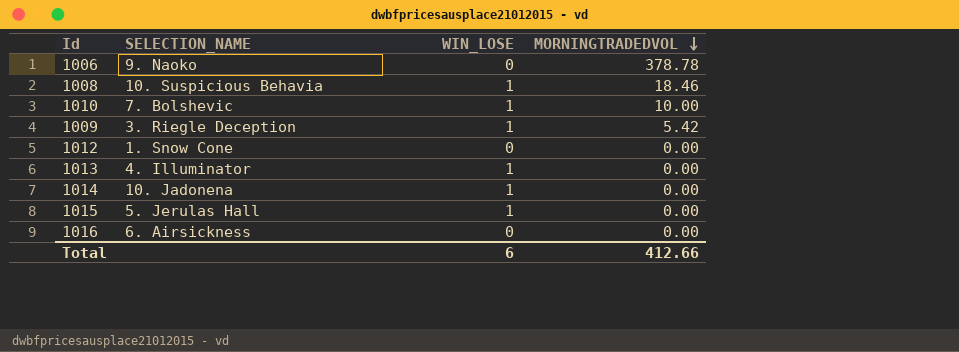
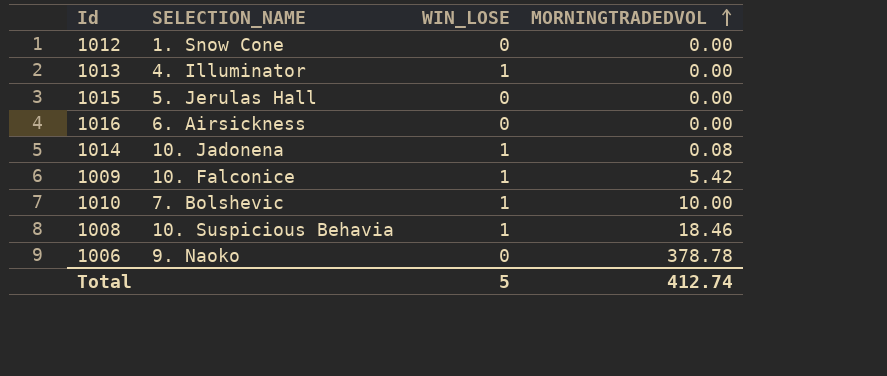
row order: MORNINGTRADEDVOL descending -> MORNINGTRADEDVOL ascending
1015 | WIN_LOSE: 1 -> 0
1014 | MORNINGTRADEDVOL: 0.00 -> 0.08
1009 | SELECTION_NAME: 3. Riegle Deception -> 10. Falconice
Total | WIN_LOSE: 6 -> 5
Total | MORNINGTRADEDVOL: 412.66 -> 412.74

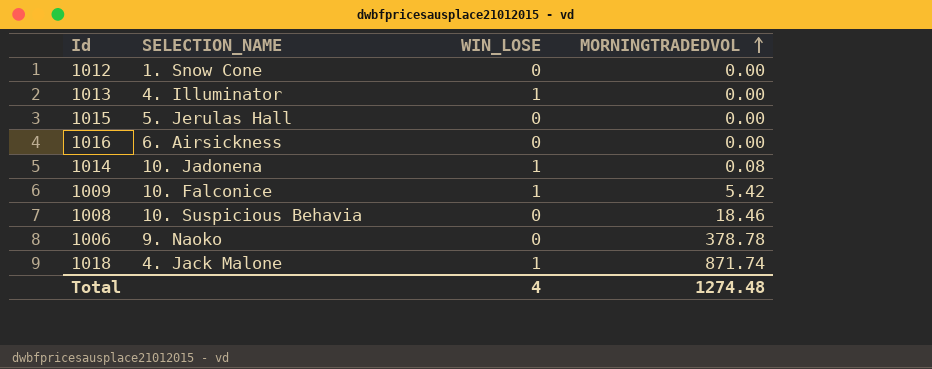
row 1010: 7. Bolshevic | 1 | 10.00 -> none
1008 | WIN_LOSE: 1 -> 0
row 1018: none -> 4. Jack Malone | 1 | 871.74
Total | WIN_LOSE: 5 -> 4
Total | MORNINGTRADEDVOL: 412.74 -> 1274.48

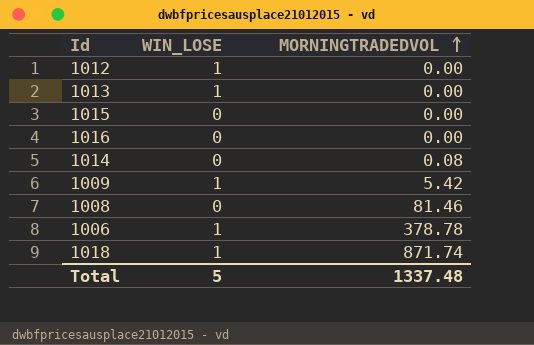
column SELECTION_NAME | position: 2 -> none
1012 | WIN_LOSE: 0 -> 1
1014 | WIN_LOSE: 1 -> 0
1008 | MORNINGTRADEDVOL: 18.46 -> 81.46
1006 | WIN_LOSE: 0 -> 1
Total | WIN_LOSE: 4 -> 5
Total | MORNINGTRADEDVOL: 1274.48 -> 1337.48

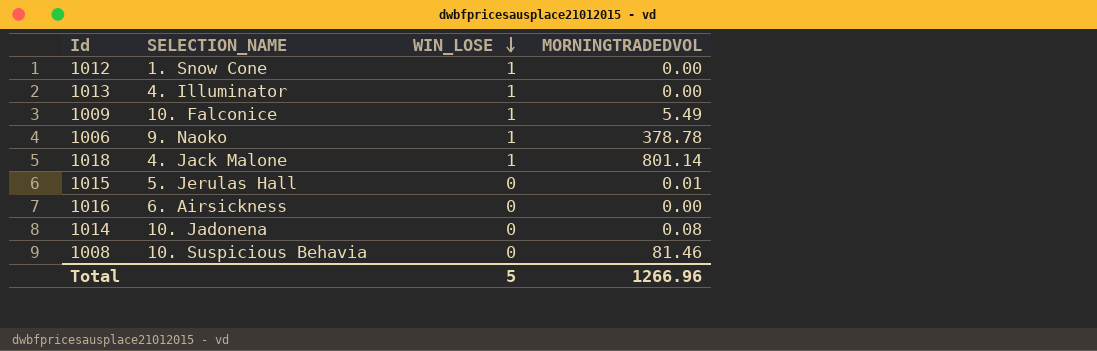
row order: MORNINGTRADEDVOL ascending -> WIN_LOSE descending
column SELECTION_NAME | position: none -> 2
1009 | MORNINGTRADEDVOL: 5.42 -> 5.49
1018 | MORNINGTRADEDVOL: 871.74 -> 801.14
1015 | MORNINGTRADEDVOL: 0.00 -> 0.01
Total | MORNINGTRADEDVOL: 1337.48 -> 1266.96

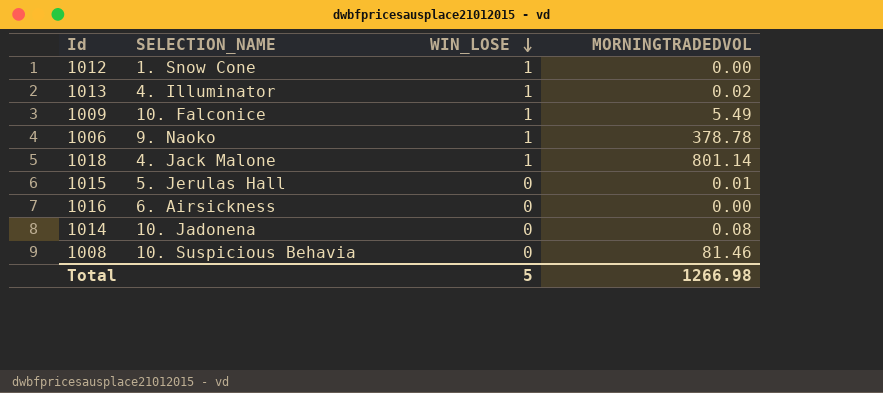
1013 | MORNINGTRADEDVOL: 0.00 -> 0.02
Total | MORNINGTRADEDVOL: 1266.96 -> 1266.98

